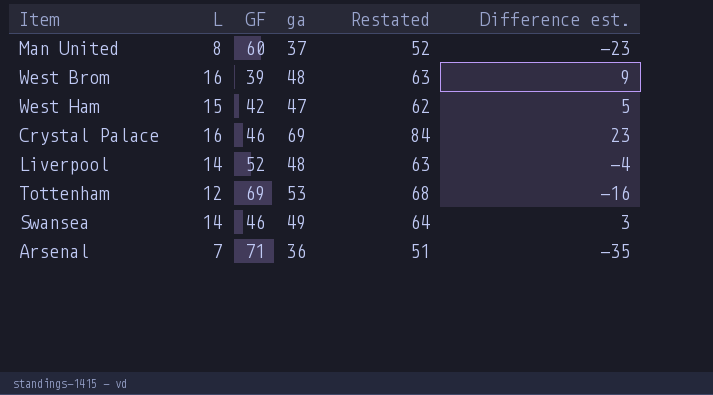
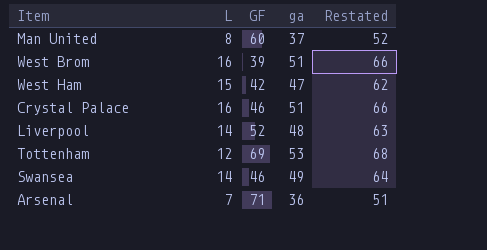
column Difference est. | formula: [ga] - [GF] -> none
West Brom | ga: 48 -> 51
West Brom | Restated: 63 -> 66
Crystal Palace | ga: 69 -> 51
Crystal Palace | Restated: 84 -> 66

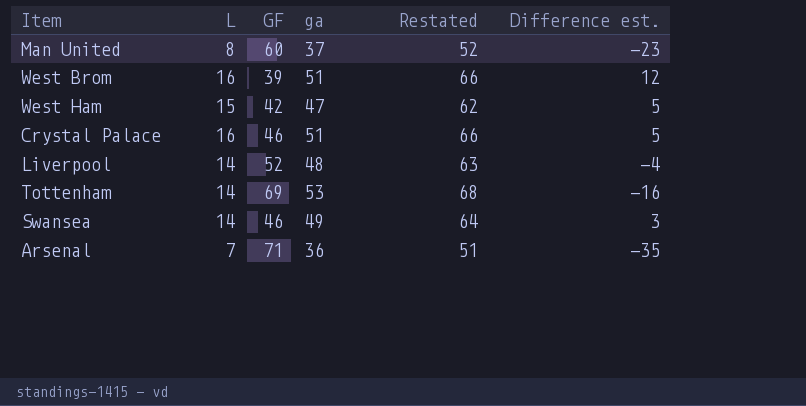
column Difference est. | formula: none -> [ga] - [GF]
Tottenham | L: 12 -> 14

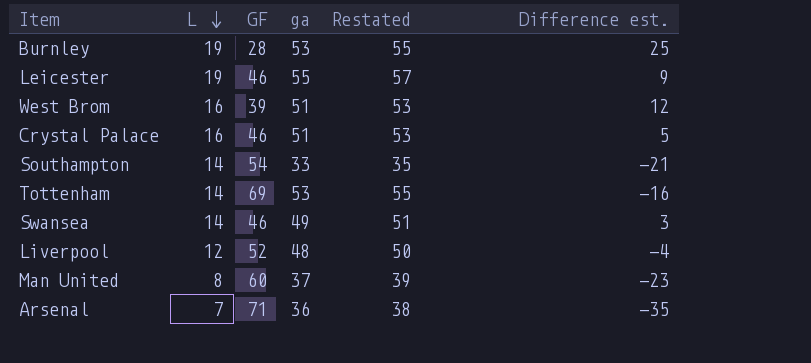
row order: none -> L descending
column Restated | formula: [ga] + 15 -> [ga] + 2
row West Ham: 15 | 42 | 47 | 62 | 5 -> none
row Burnley: none -> 19 | 28 | 53 | 55 | 25
row Leicester: none -> 19 | 46 | 55 | 57 | 9
row Southampton: none -> 14 | 54 | 33 | 35 | -21
Liverpool | L: 14 -> 12

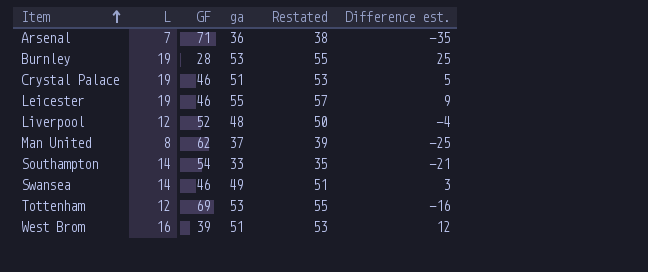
row order: L descending -> Item ascending
Crystal Palace | L: 16 -> 19
Man United | GF: 60 -> 62
Man United | Difference est.: -23 -> -25
Tottenham | L: 14 -> 12

